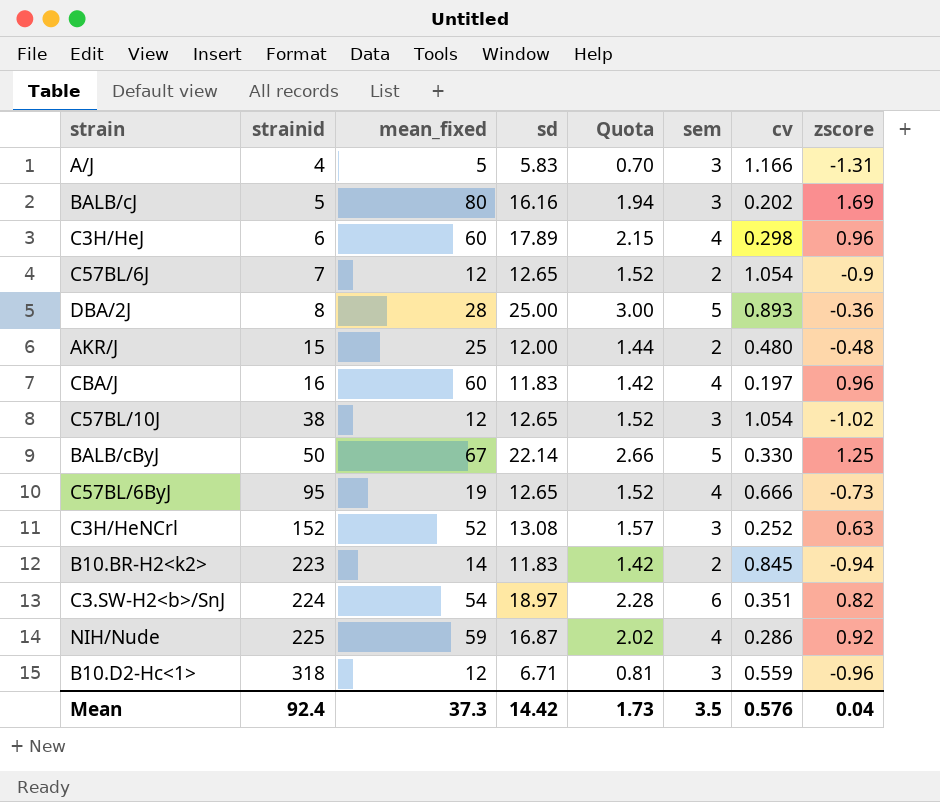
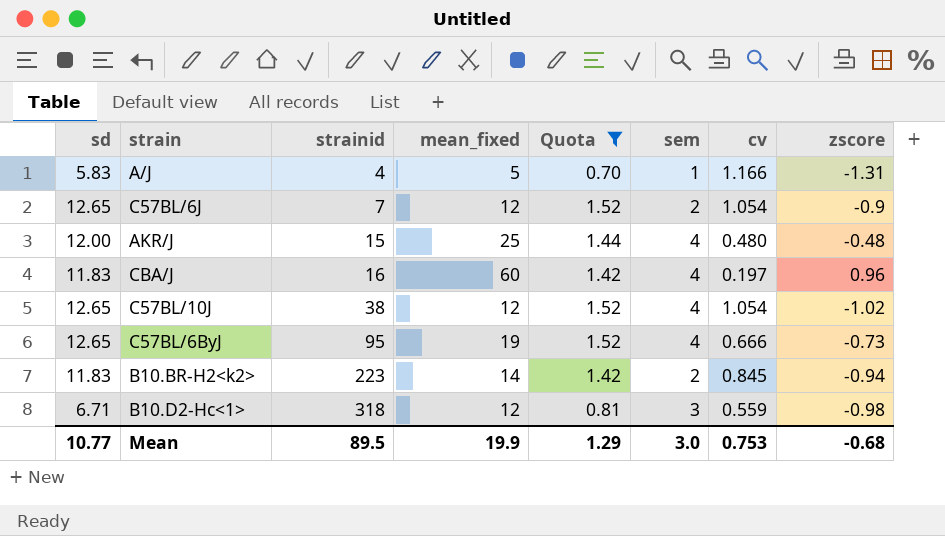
filter: none -> Quota <= 1.52
column sd | position: 4 -> 1
A/J | sem: 3 -> 1
AKR/J | sem: 2 -> 4
C57BL/10J | sem: 3 -> 4
B10.D2-Hc<1> | zscore: -0.96 -> -0.98
Mean | sd: 14.42 -> 10.77
Mean | strainid: 92.4 -> 89.5
Mean | mean_fixed: 37.3 -> 19.9
Mean | Quota: 1.73 -> 1.29
Mean | sem: 3.5 -> 3.0
Mean | cv: 0.576 -> 0.753
Mean | zscore: 0.04 -> -0.68

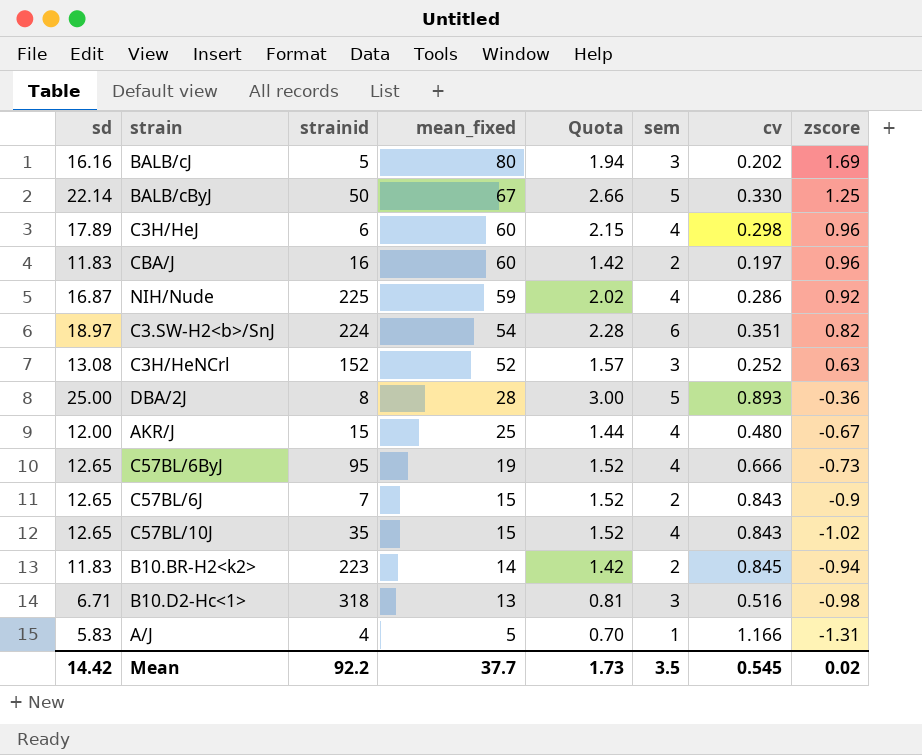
filter: Quota <= 1.52 -> none
row order: strainid ascending -> mean_fixed descending
CBA/J | sem: 4 -> 2
AKR/J | zscore: -0.48 -> -0.67
C57BL/6J | mean_fixed: 12 -> 15
C57BL/6J | cv: 1.054 -> 0.843
C57BL/10J | strainid: 38 -> 35
C57BL/10J | mean_fixed: 12 -> 15
C57BL/10J | cv: 1.054 -> 0.843
B10.D2-Hc<1> | mean_fixed: 12 -> 13
B10.D2-Hc<1> | cv: 0.559 -> 0.516
Mean | sd: 10.77 -> 14.42
Mean | strainid: 89.5 -> 92.2
Mean | mean_fixed: 19.9 -> 37.7
Mean | Quota: 1.29 -> 1.73
Mean | sem: 3.0 -> 3.5
Mean | cv: 0.753 -> 0.545
Mean | zscore: -0.68 -> 0.02

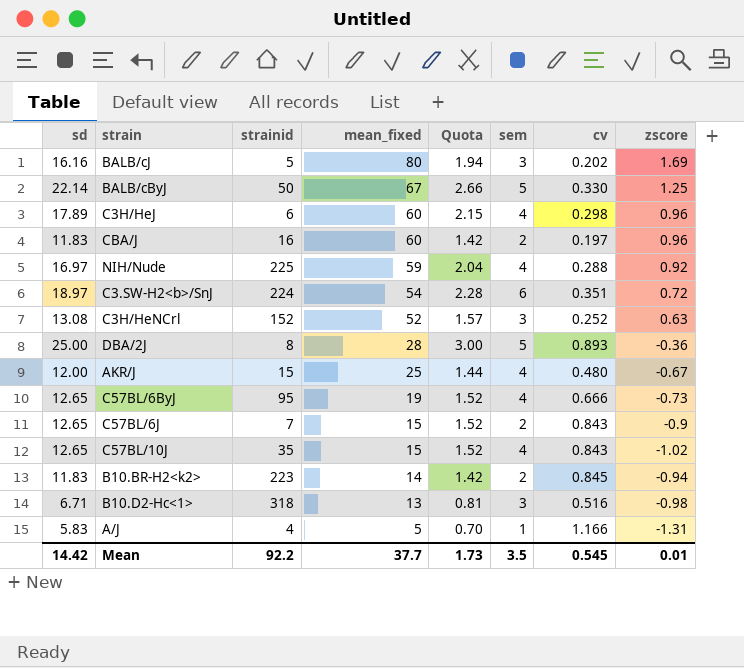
NIH/Nude | sd: 16.87 -> 16.97
NIH/Nude | Quota: 2.02 -> 2.04
NIH/Nude | cv: 0.286 -> 0.288
C3.SW-H2<b>/SnJ | zscore: 0.82 -> 0.72
Mean | zscore: 0.02 -> 0.01

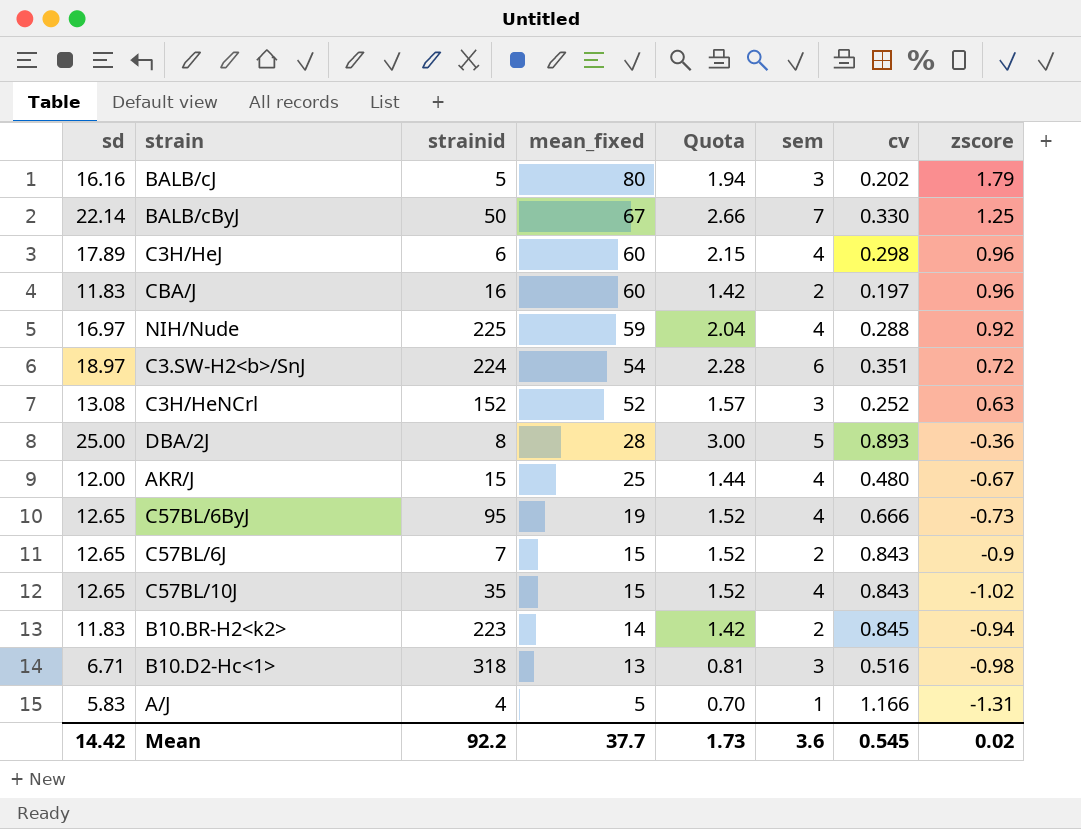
BALB/cJ | zscore: 1.69 -> 1.79
BALB/cByJ | sem: 5 -> 7
Mean | sem: 3.5 -> 3.6
Mean | zscore: 0.01 -> 0.02

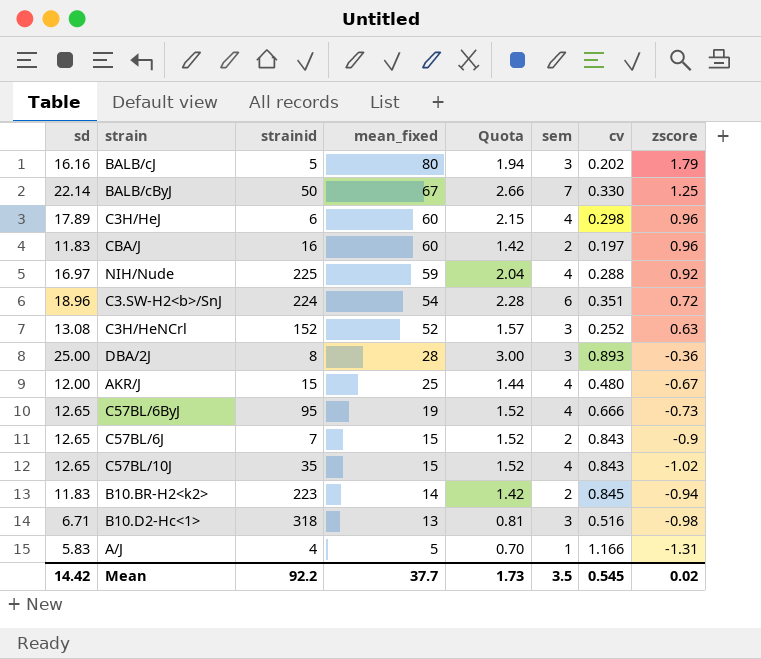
C3.SW-H2<b>/SnJ | sd: 18.97 -> 18.96
DBA/2J | sem: 5 -> 3
Mean | sem: 3.6 -> 3.5

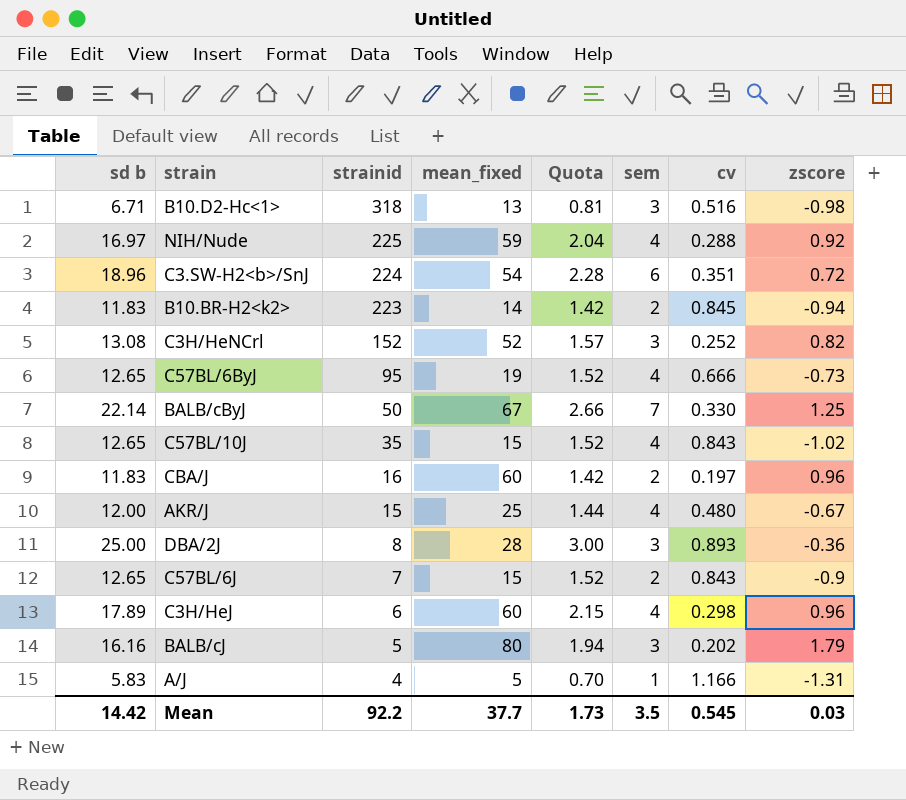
row order: mean_fixed descending -> strainid descending
column name: sd -> sd b
C3H/HeNCrl | zscore: 0.63 -> 0.82
Mean | zscore: 0.02 -> 0.03

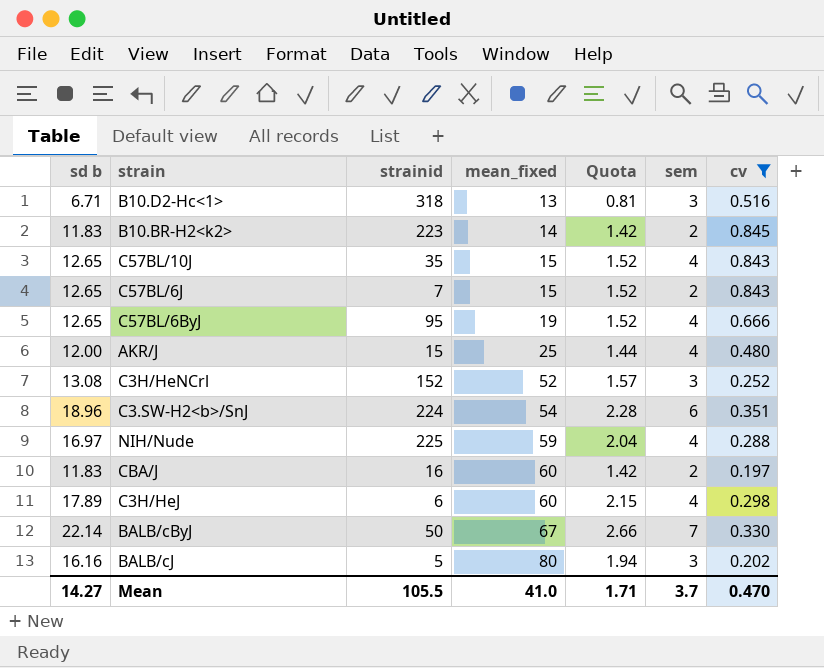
filter: none -> cv <= 0.845
row order: strainid descending -> mean_fixed ascending
column zscore | position: 8 -> none
Mean | sd b: 14.42 -> 14.27
Mean | strainid: 92.2 -> 105.5
Mean | mean_fixed: 37.7 -> 41.0
Mean | Quota: 1.73 -> 1.71
Mean | sem: 3.5 -> 3.7
Mean | cv: 0.545 -> 0.470

